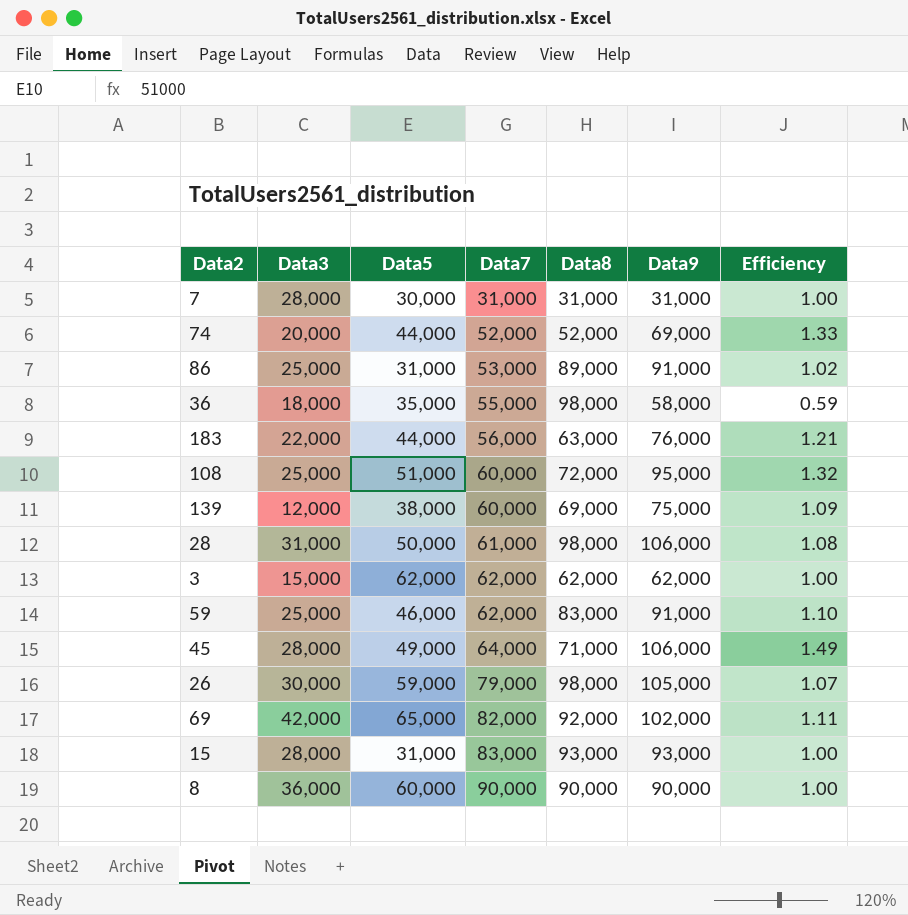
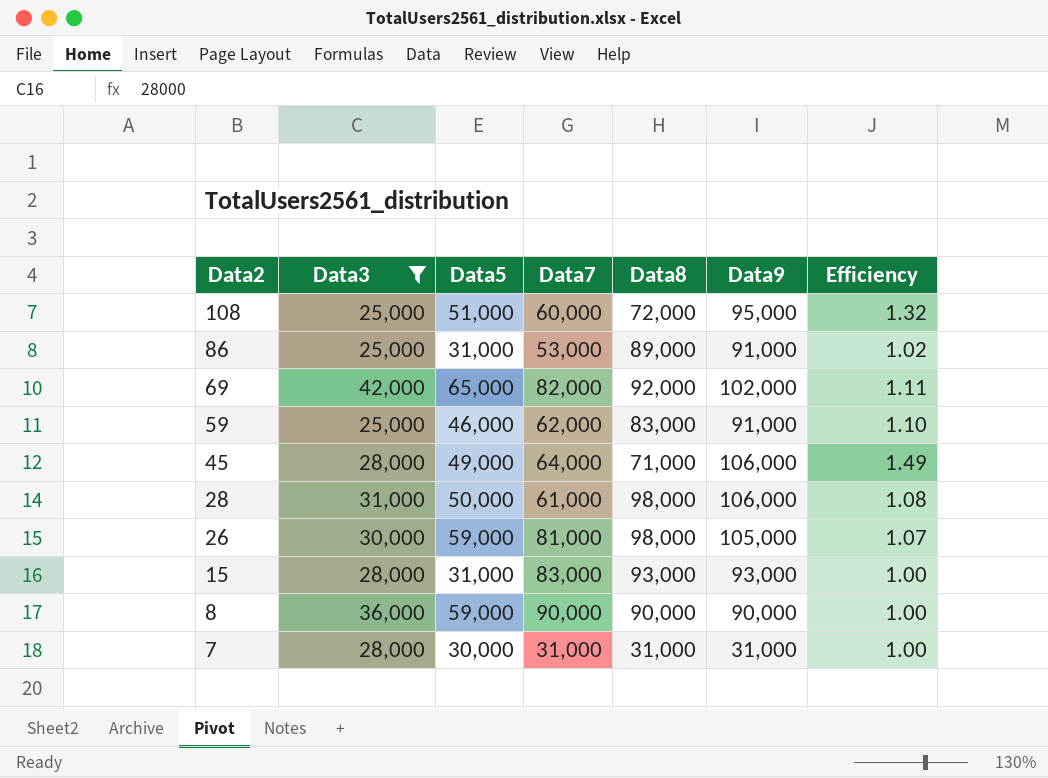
filter: none -> Data3 >= 25,000
row order: Data7 ascending -> Data2 descending
26 | Data7: 79,000 -> 81,000
8 | Data5: 60,000 -> 59,000

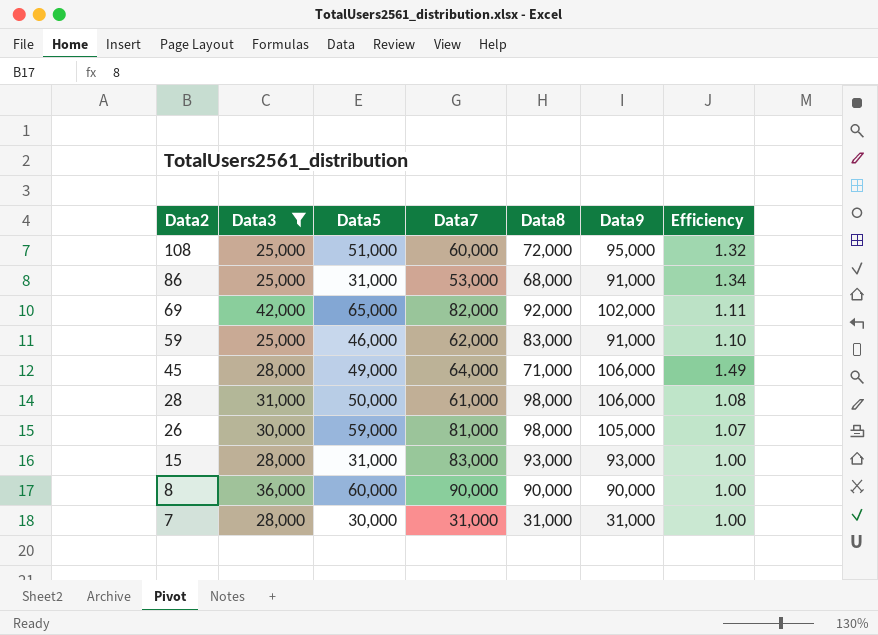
86 | Data8: 89,000 -> 68,000
86 | Efficiency: 1.02 -> 1.34
8 | Data5: 59,000 -> 60,000

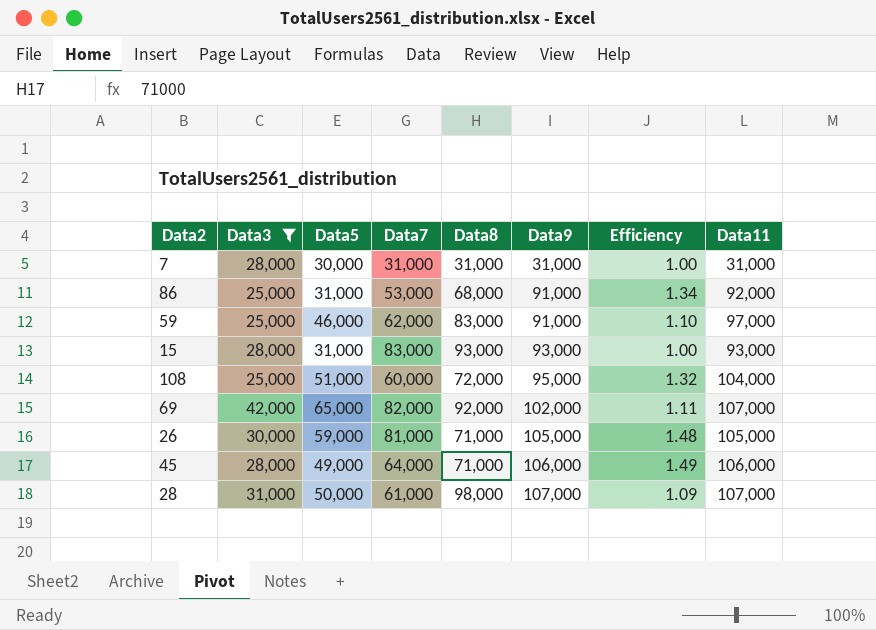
row order: Data2 descending -> Data9 ascending
column Data11 | position: none -> 8
row 8: 36,000 | 60,000 | 90,000 | 90,000 | 90,000 | 1.00 -> none
26 | Data8: 98,000 -> 71,000
26 | Efficiency: 1.07 -> 1.48
28 | Data9: 106,000 -> 107,000
28 | Efficiency: 1.08 -> 1.09

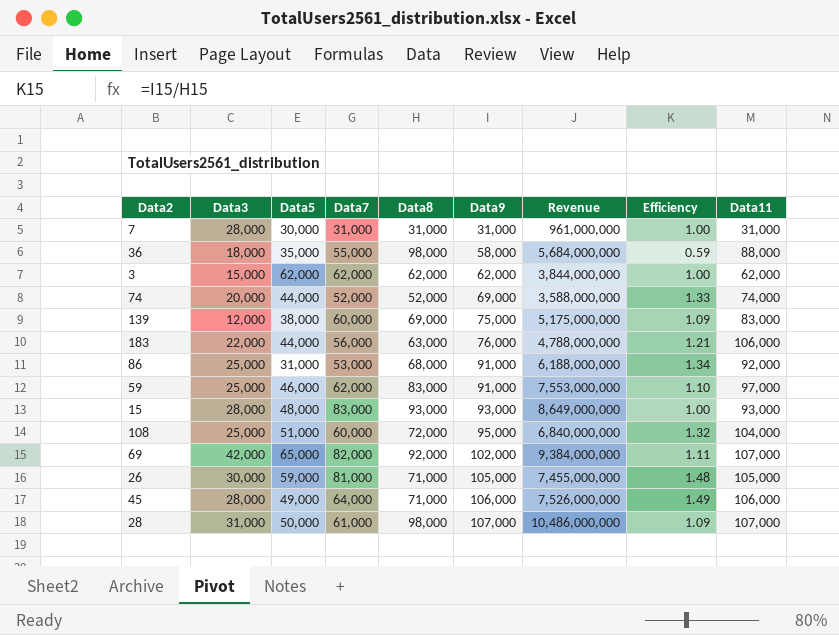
filter: Data3 >= 25,000 -> none
column Revenue | formula: none -> [Data8] * [Data9]
15 | Data5: 31,000 -> 48,000

